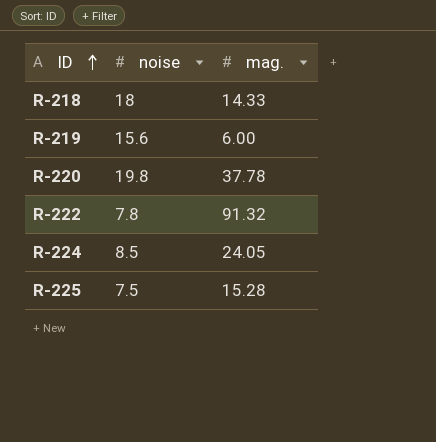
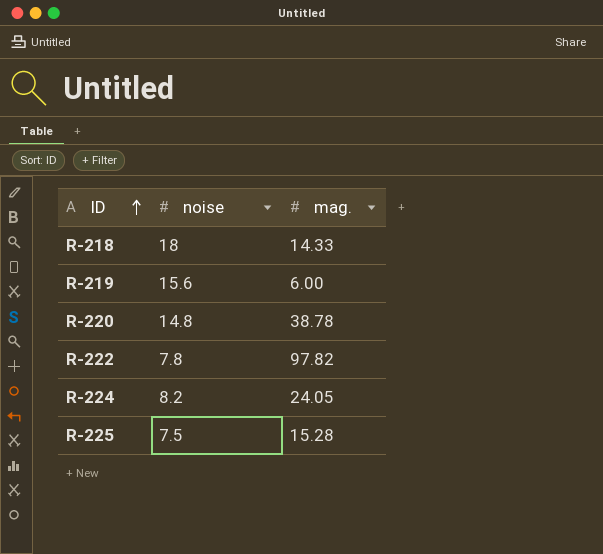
R-220 | noise: 19.8 -> 14.8
R-220 | mag.: 37.78 -> 38.78
R-222 | mag.: 91.32 -> 97.82
R-224 | noise: 8.5 -> 8.2

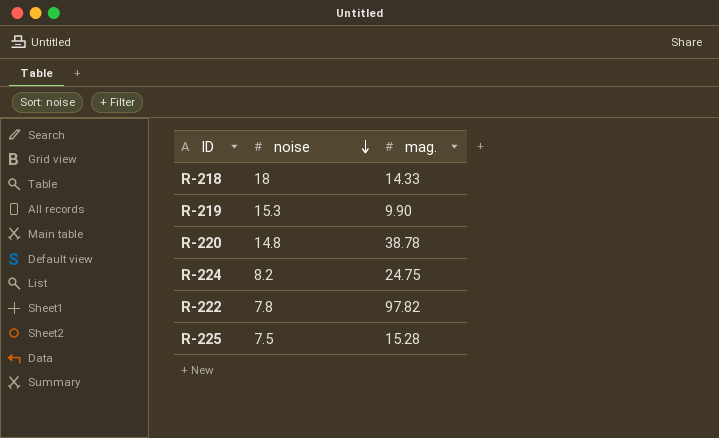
row order: ID ascending -> noise descending
R-219 | noise: 15.6 -> 15.3
R-219 | mag.: 6.00 -> 9.90
R-224 | mag.: 24.05 -> 24.75

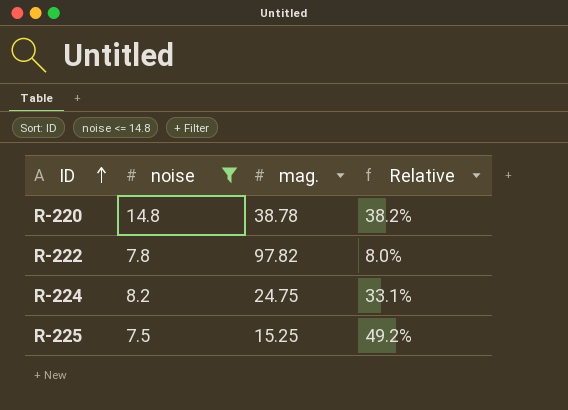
filter: none -> noise <= 14.8
row order: noise descending -> ID ascending
column Relative | formula: none -> [noise] / [mag.]
R-225 | mag.: 15.28 -> 15.25

